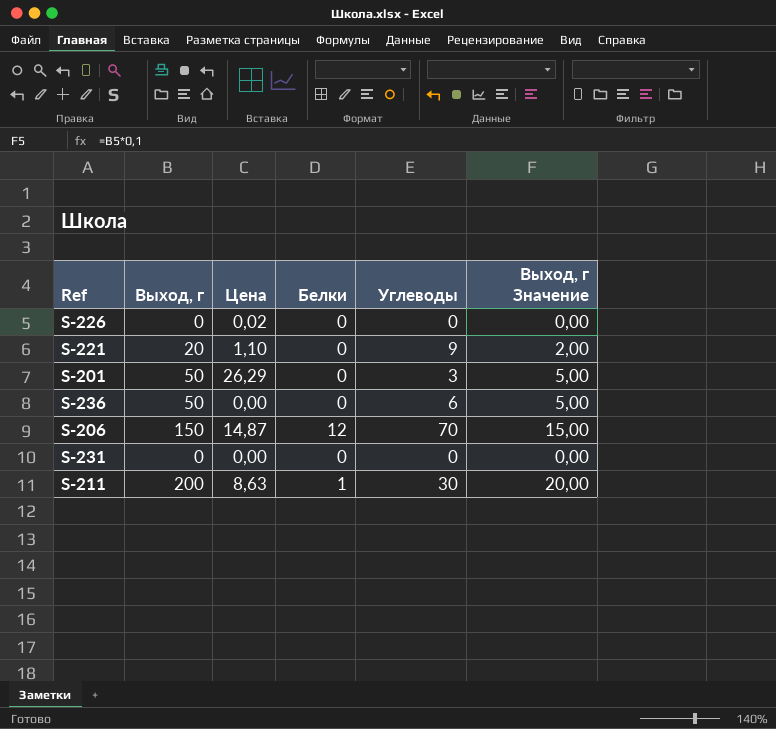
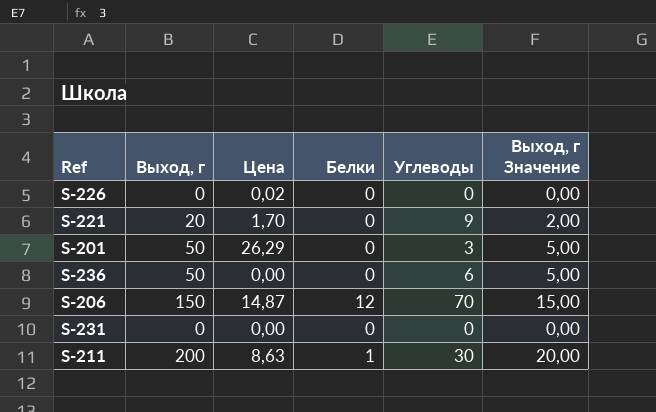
S-221 | Цена: 1,10 -> 1,70

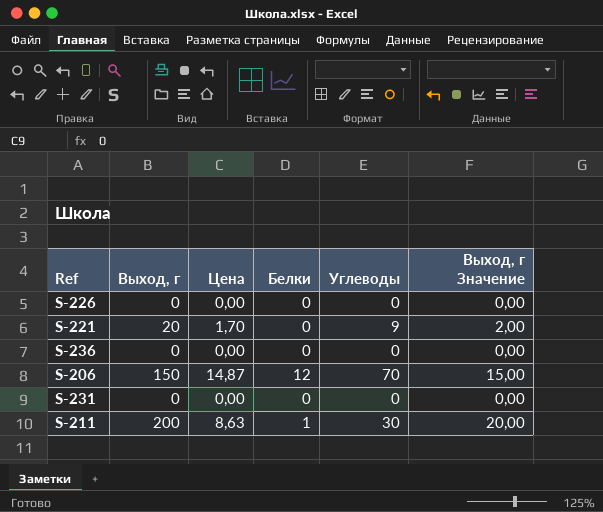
row S-201: 50 | 26,29 | 0 | 3 | 5,00 -> none
S-226 | Цена: 0,02 -> 0,00
S-236 | Выход, г: 50 -> 0
S-236 | Углеводы: 6 -> 0
S-236 | Выход, г Значение: 5,00 -> 0,00

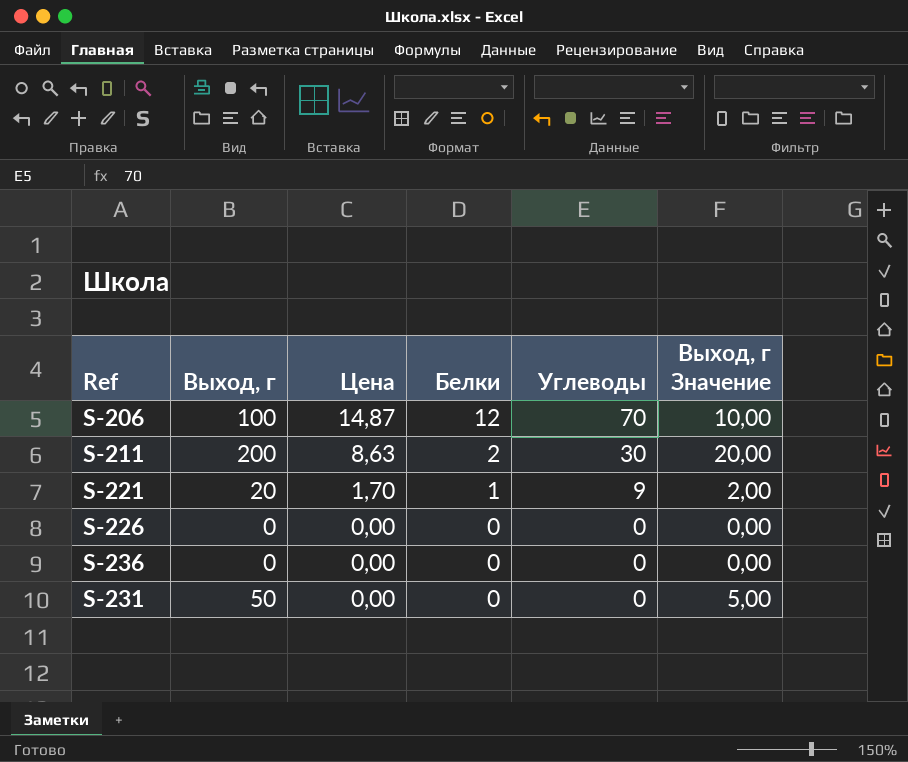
row order: none -> Цена descending
S-206 | Выход, г: 150 -> 100
S-206 | Выход, г Значение: 15,00 -> 10,00
S-211 | Белки: 1 -> 2
S-221 | Белки: 0 -> 1
S-231 | Выход, г: 0 -> 50
S-231 | Выход, г Значение: 0,00 -> 5,00

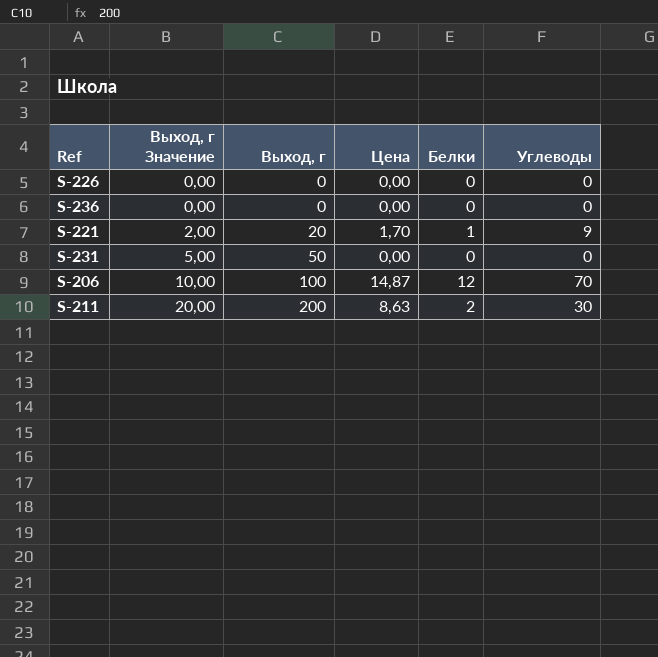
row order: Цена descending -> Выход, г Значение ascending
column Выход, г Значение | position: 6 -> 2

